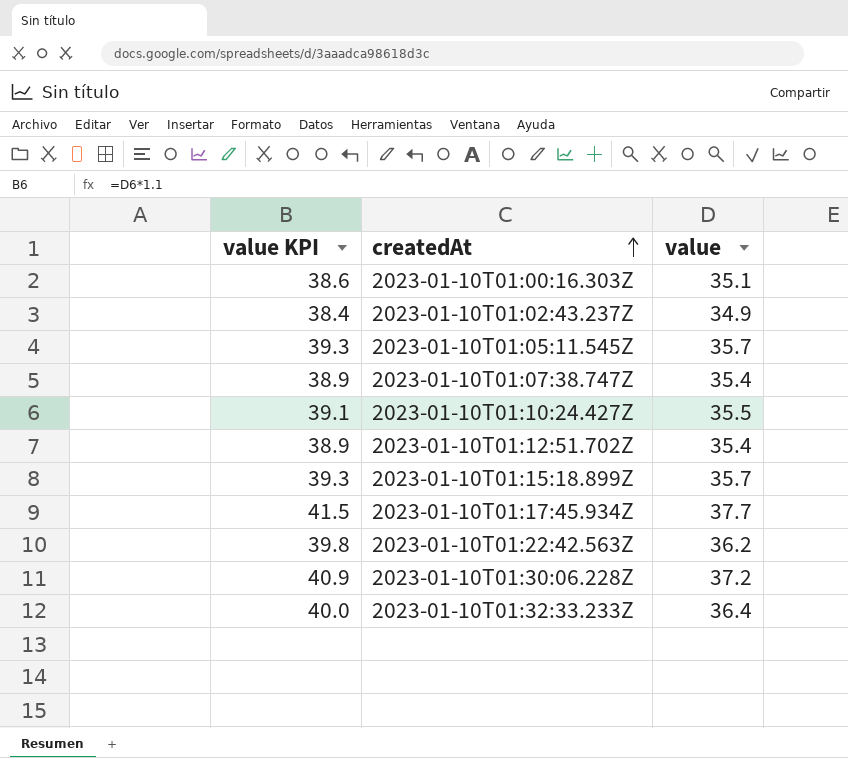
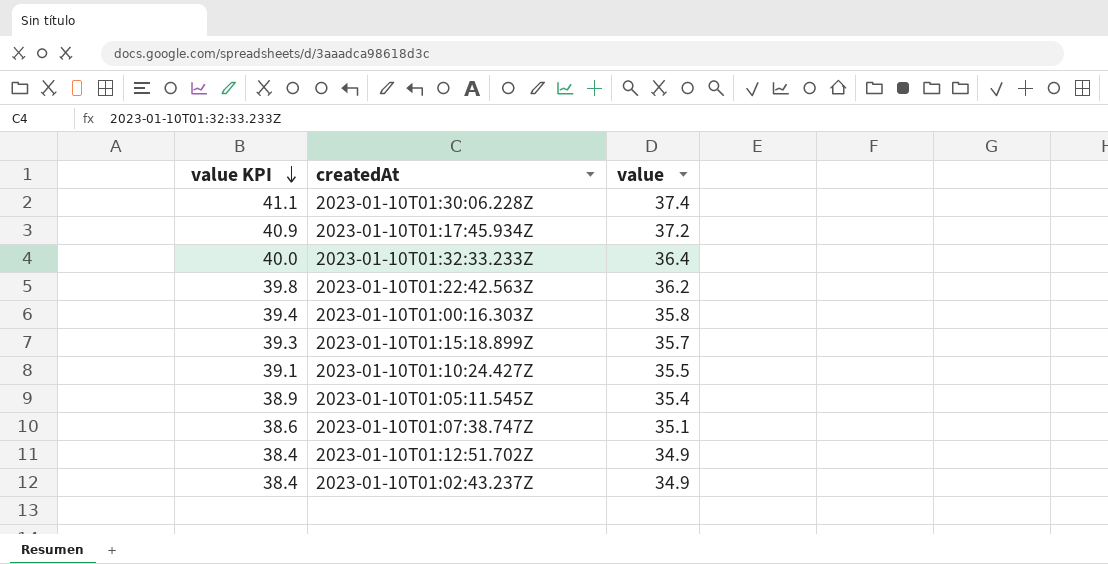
row order: createdAt ascending -> value KPI descending
2023-01-10T01:30:06.228Z | value KPI: 40.9 -> 41.1
2023-01-10T01:30:06.228Z | value: 37.2 -> 37.4
2023-01-10T01:17:45.934Z | value KPI: 41.5 -> 40.9
2023-01-10T01:17:45.934Z | value: 37.7 -> 37.2
2023-01-10T01:00:16.303Z | value KPI: 38.6 -> 39.4
2023-01-10T01:00:16.303Z | value: 35.1 -> 35.8
2023-01-10T01:05:11.545Z | value KPI: 39.3 -> 38.9
2023-01-10T01:05:11.545Z | value: 35.7 -> 35.4
2023-01-10T01:07:38.747Z | value KPI: 38.9 -> 38.6
2023-01-10T01:07:38.747Z | value: 35.4 -> 35.1
2023-01-10T01:12:51.702Z | value KPI: 38.9 -> 38.4
2023-01-10T01:12:51.702Z | value: 35.4 -> 34.9

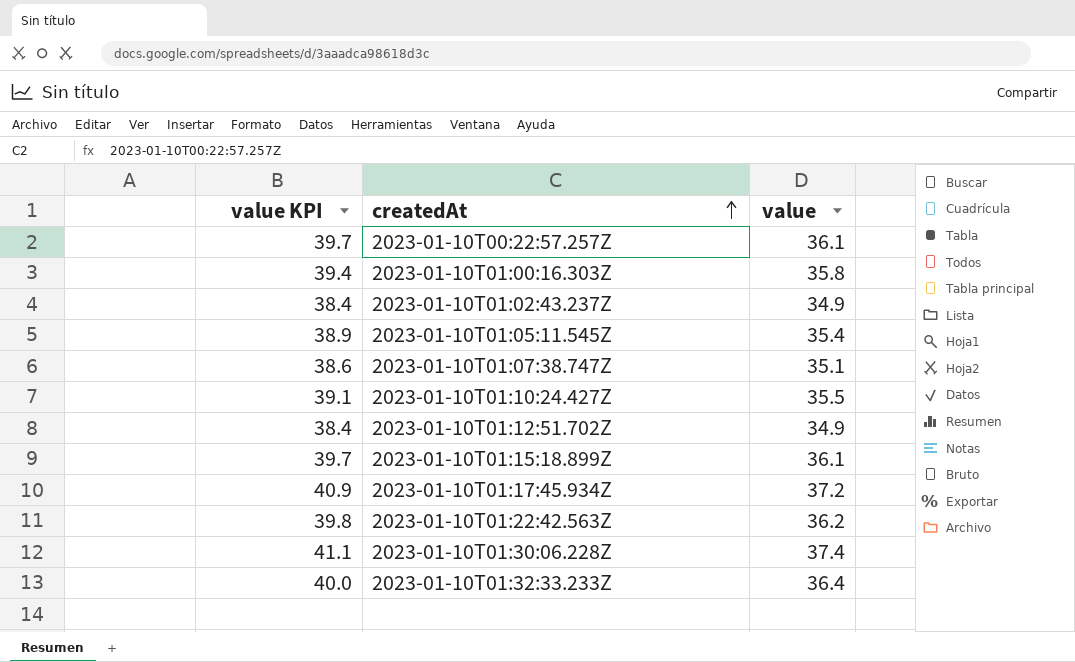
row order: value KPI descending -> createdAt ascending
row 2023-01-10T00:22:57.257Z: none -> 39.7 | 36.1
2023-01-10T01:15:18.899Z | value KPI: 39.3 -> 39.7
2023-01-10T01:15:18.899Z | value: 35.7 -> 36.1

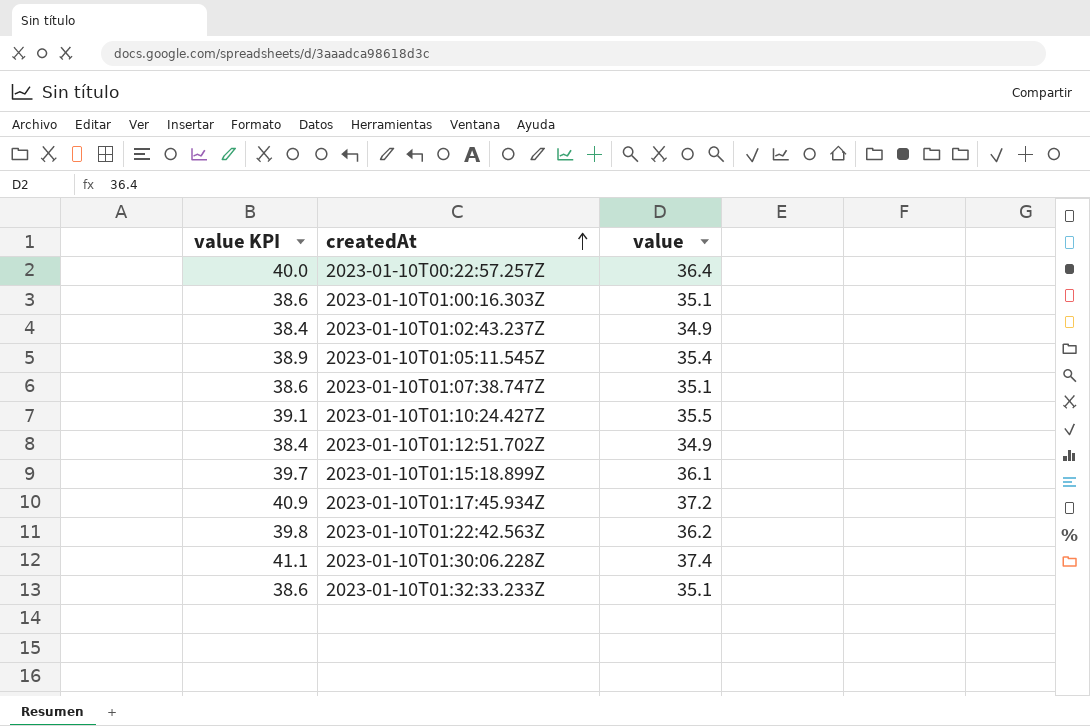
2023-01-10T00:22:57.257Z | value KPI: 39.7 -> 40.0
2023-01-10T00:22:57.257Z | value: 36.1 -> 36.4
2023-01-10T01:00:16.303Z | value KPI: 39.4 -> 38.6
2023-01-10T01:00:16.303Z | value: 35.8 -> 35.1
2023-01-10T01:32:33.233Z | value KPI: 40.0 -> 38.6
2023-01-10T01:32:33.233Z | value: 36.4 -> 35.1

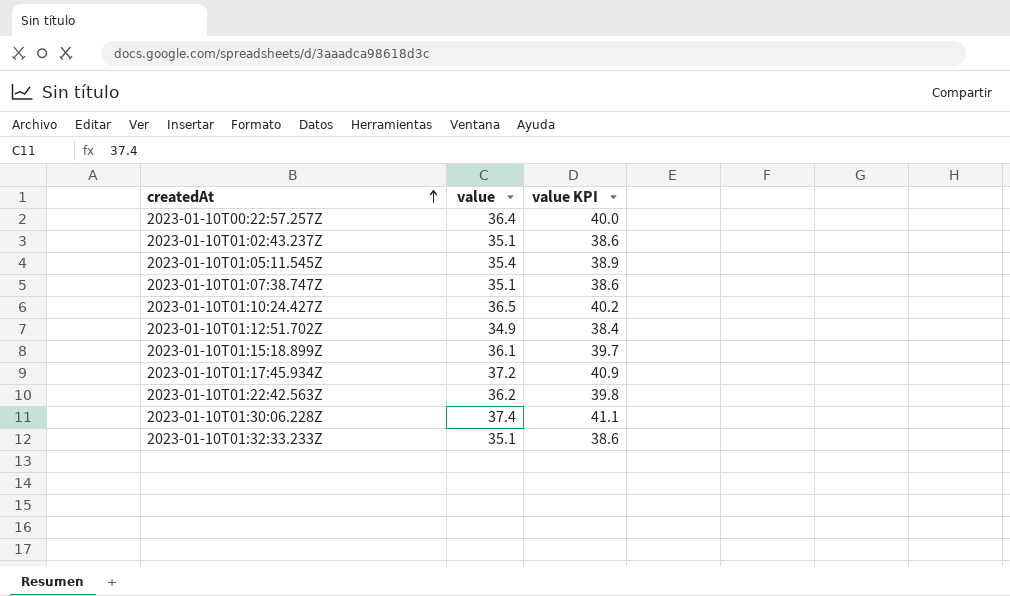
column value KPI | position: 1 -> 3
row 2023-01-10T01:00:16.303Z: 38.6 | 35.1 -> none
2023-01-10T01:02:43.237Z | value: 34.9 -> 35.1
2023-01-10T01:02:43.237Z | value KPI: 38.4 -> 38.6
2023-01-10T01:10:24.427Z | value: 35.5 -> 36.5
2023-01-10T01:10:24.427Z | value KPI: 39.1 -> 40.2

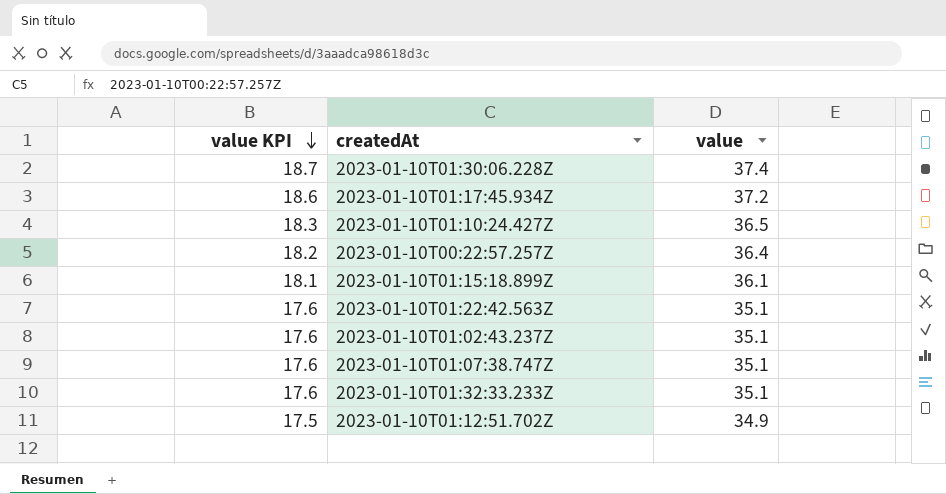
row order: createdAt ascending -> value KPI descending
column value KPI | formula: [value] * 1.1 -> [value] * 0.5
column value KPI | position: 3 -> 1
row 2023-01-10T01:05:11.545Z: 35.4 | 38.9 -> none
2023-01-10T01:22:42.563Z | value: 36.2 -> 35.1

